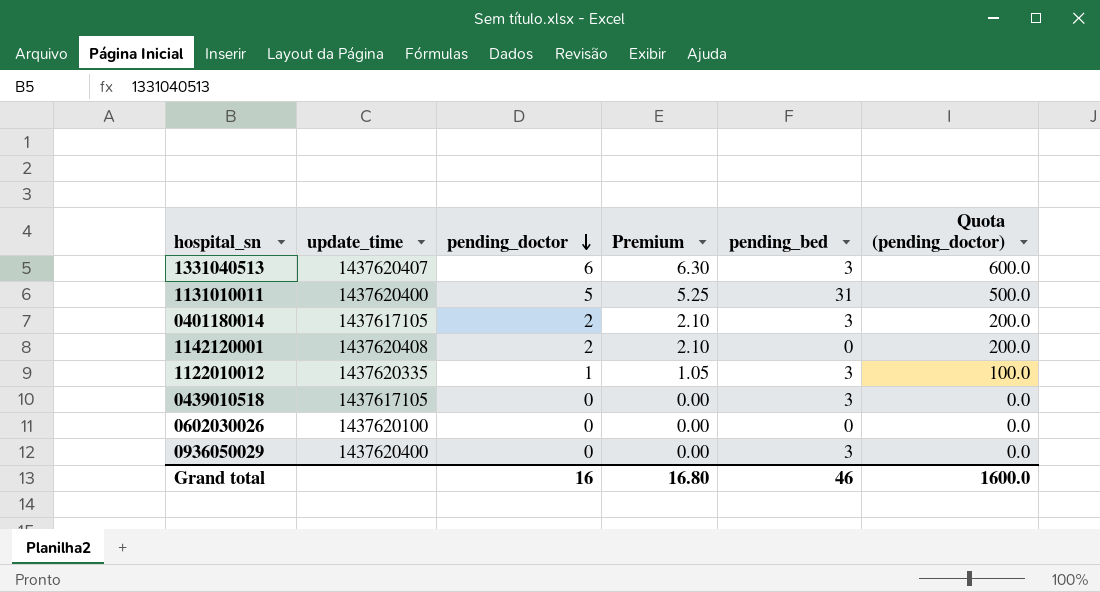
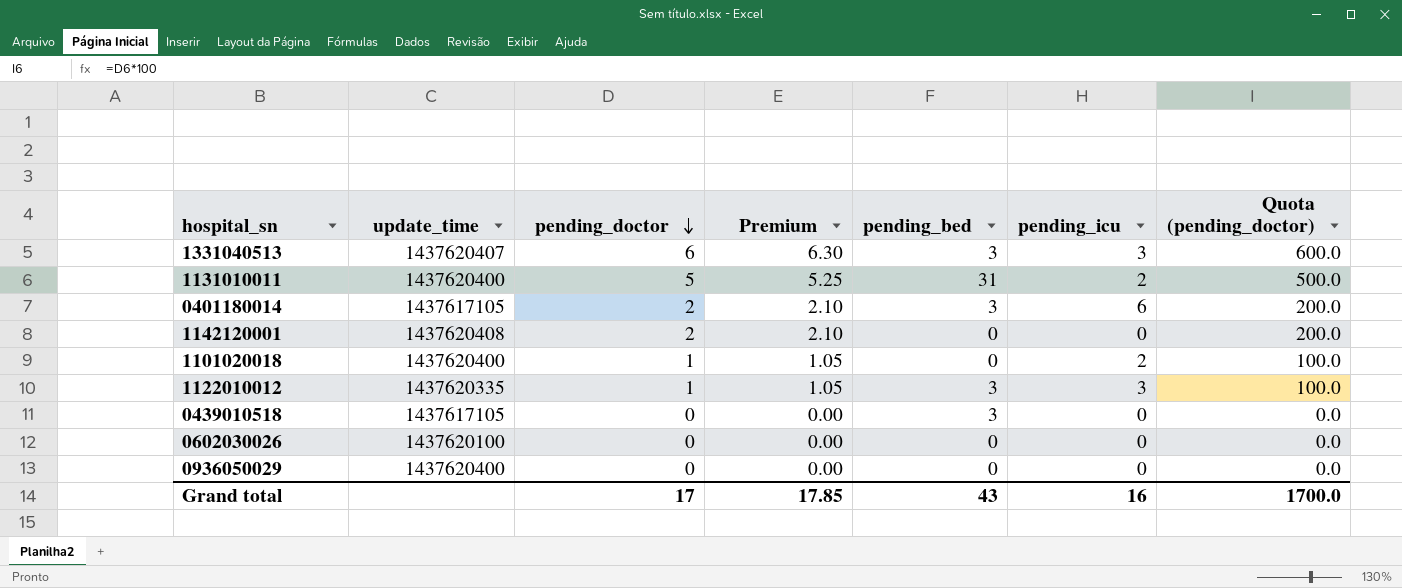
column pending_icu | position: none -> 6
row 1101020018: none -> 1437620400 | 1 | 1.05 | 0 | 2 | 100.0
0936050029 | pending_bed: 3 -> 0
Grand total | pending_doctor: 16 -> 17
Grand total | Premium: 16.80 -> 17.85
Grand total | pending_bed: 46 -> 43
Grand total | Quota (pending_doctor): 1600.0 -> 1700.0

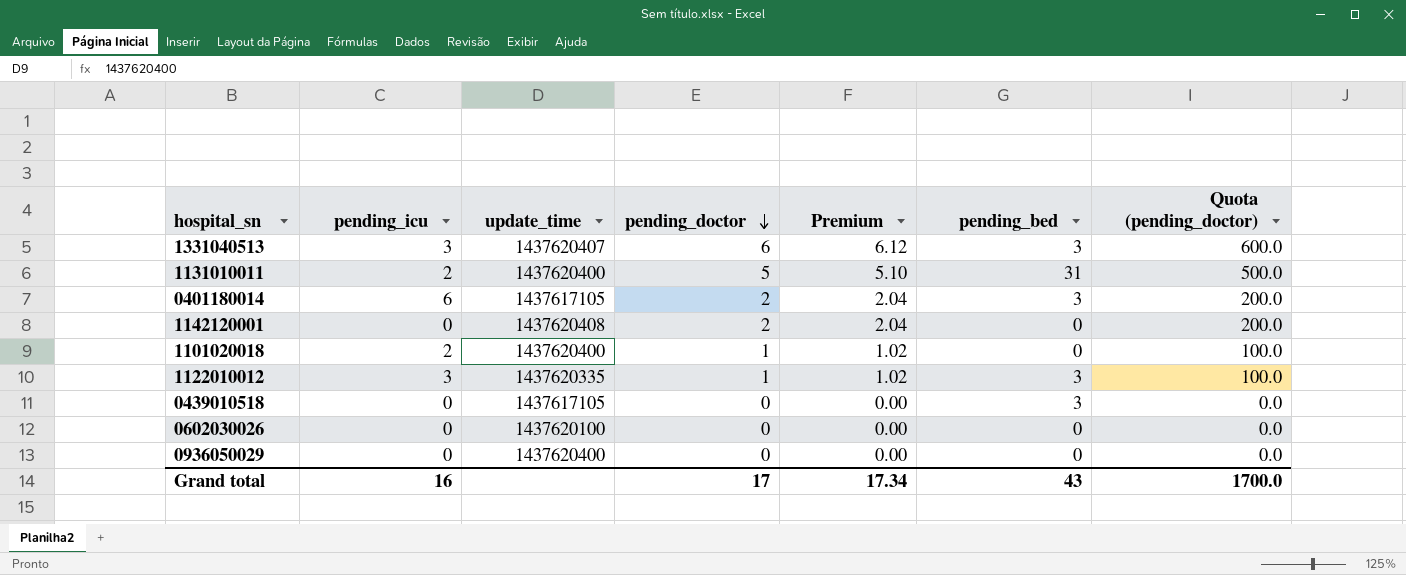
column pending_icu | position: 6 -> 2
column Premium | formula: [pending_doctor] * 1.05 -> [pending_doctor] * 1.02
Grand total | Premium: 17.85 -> 17.34

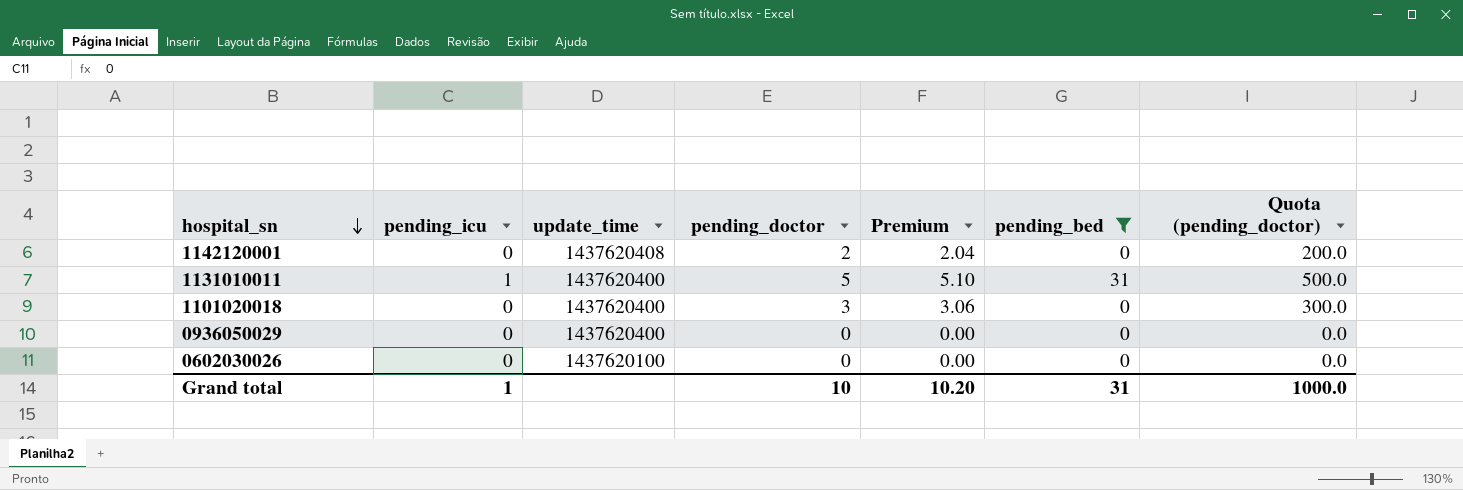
filter: none -> pending_bed != 3
row order: pending_doctor descending -> hospital_sn descending
1131010011 | pending_icu: 2 -> 1
1101020018 | pending_icu: 2 -> 0
1101020018 | pending_doctor: 1 -> 3
1101020018 | Premium: 1.02 -> 3.06
1101020018 | Quota (pending_doctor): 100.0 -> 300.0
Grand total | pending_icu: 16 -> 1
Grand total | pending_doctor: 17 -> 10
Grand total | Premium: 17.34 -> 10.20
Grand total | pending_bed: 43 -> 31
Grand total | Quota (pending_doctor): 1700.0 -> 1000.0

